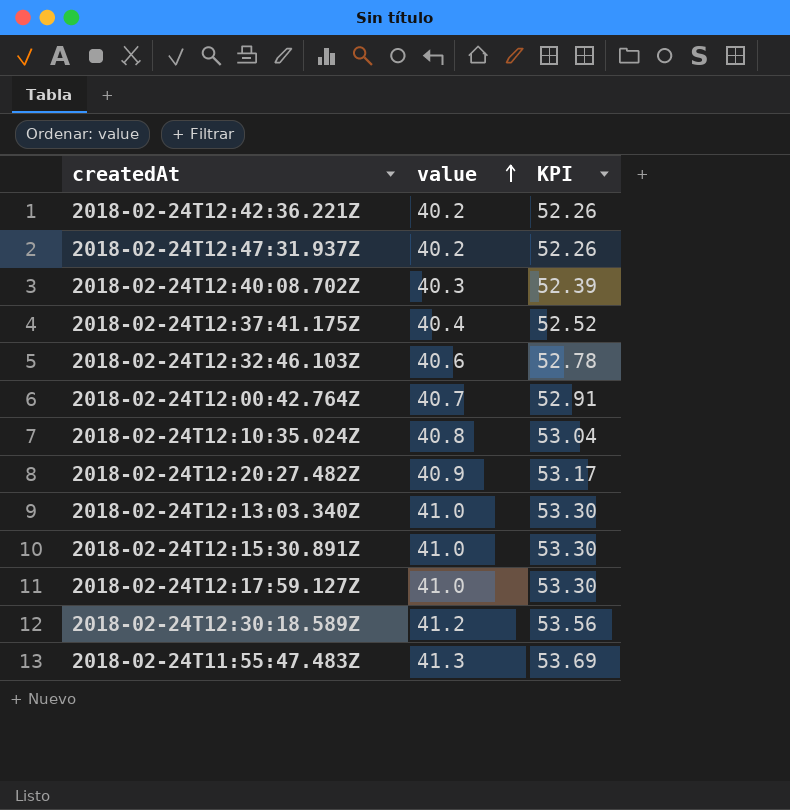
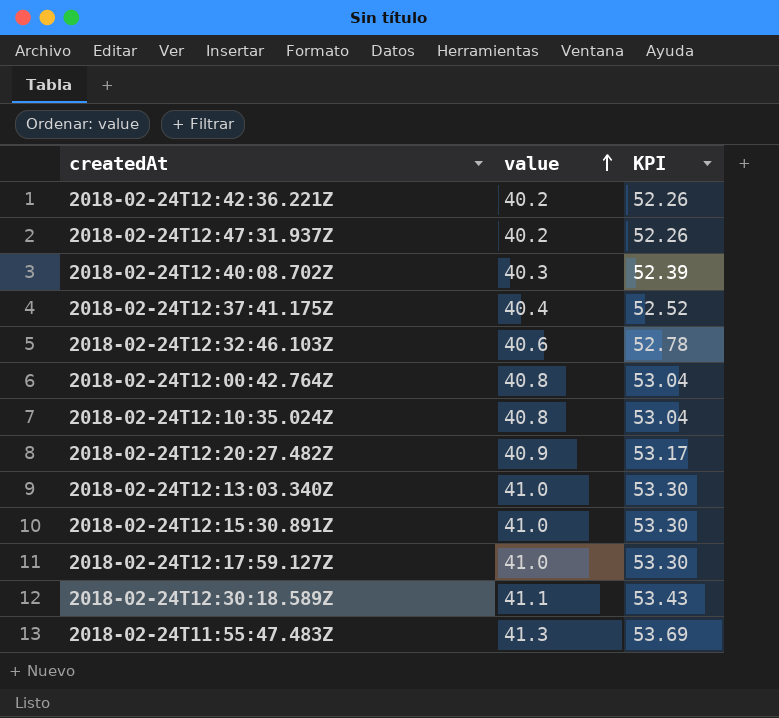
2018-02-24T12:00:42.764Z | value: 40.7 -> 40.8
2018-02-24T12:00:42.764Z | KPI: 52.91 -> 53.04
2018-02-24T12:30:18.589Z | value: 41.2 -> 41.1
2018-02-24T12:30:18.589Z | KPI: 53.56 -> 53.43

